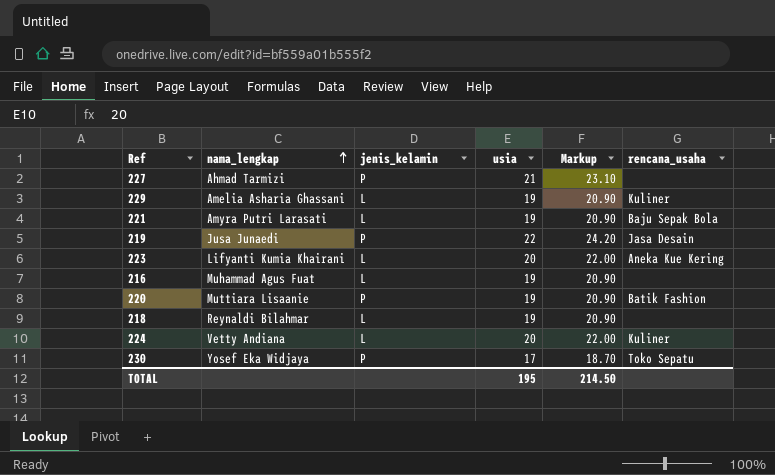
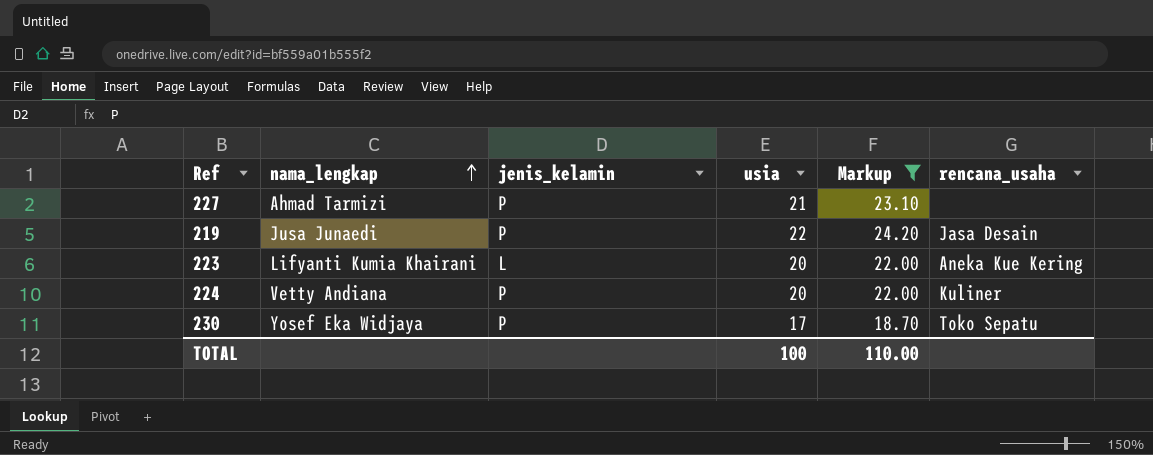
filter: none -> Markup != 20.90
224 | jenis_kelamin: L -> P
TOTAL | usia: 195 -> 100
TOTAL | Markup: 214.50 -> 110.00

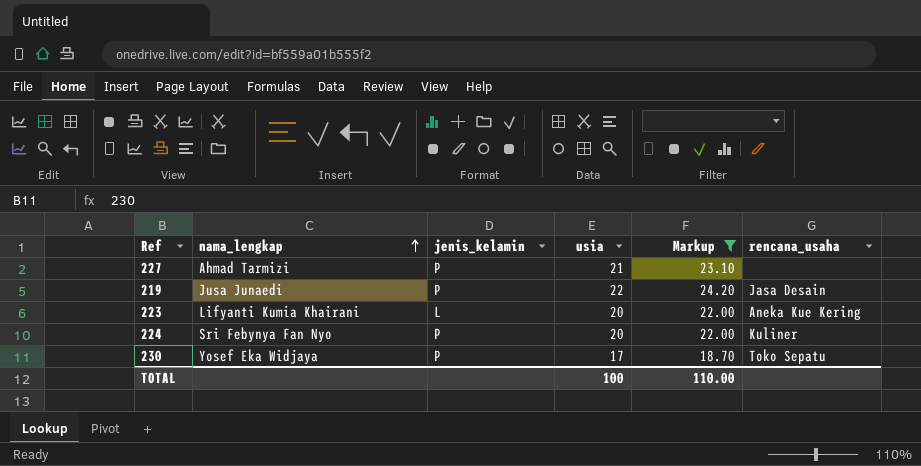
224 | nama_lengkap: Vetty Andiana -> Sri Febynya Fan Nyo

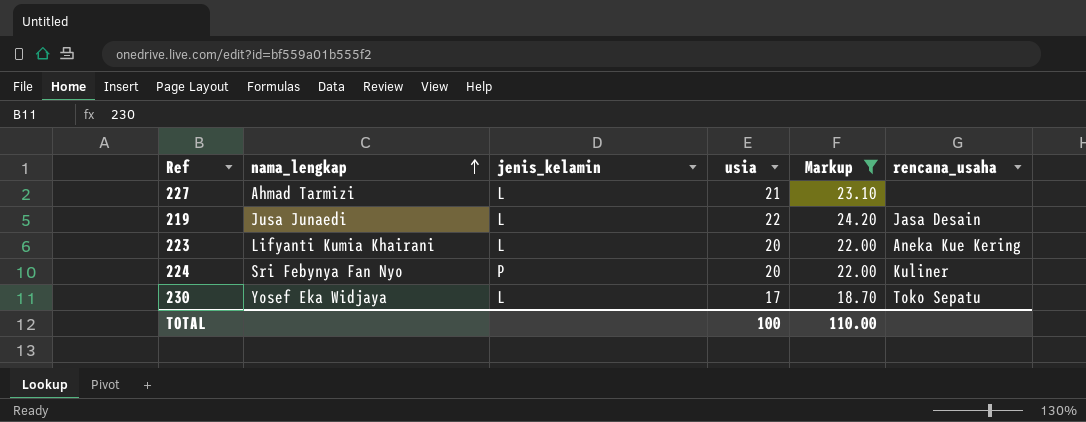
227 | jenis_kelamin: P -> L
219 | jenis_kelamin: P -> L
230 | jenis_kelamin: P -> L

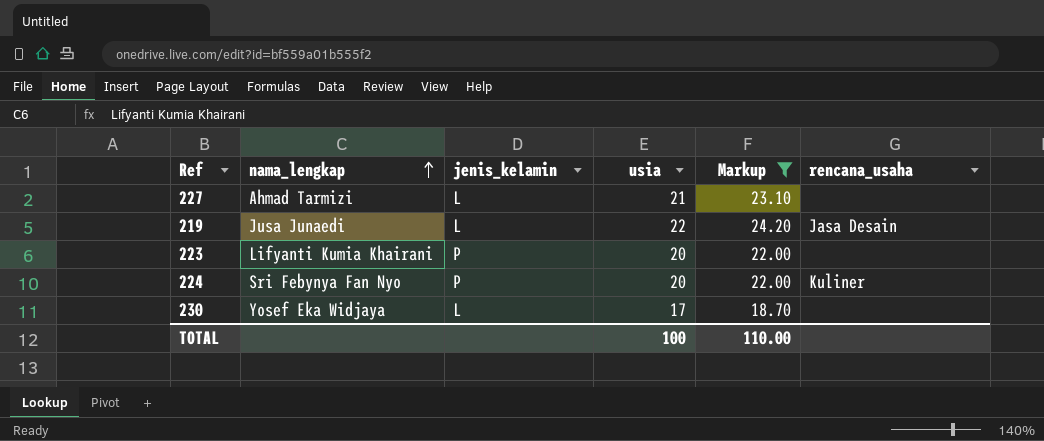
223 | jenis_kelamin: L -> P
223 | rencana_usaha: Aneka Kue Kering -> none
230 | rencana_usaha: Toko Sepatu -> none

